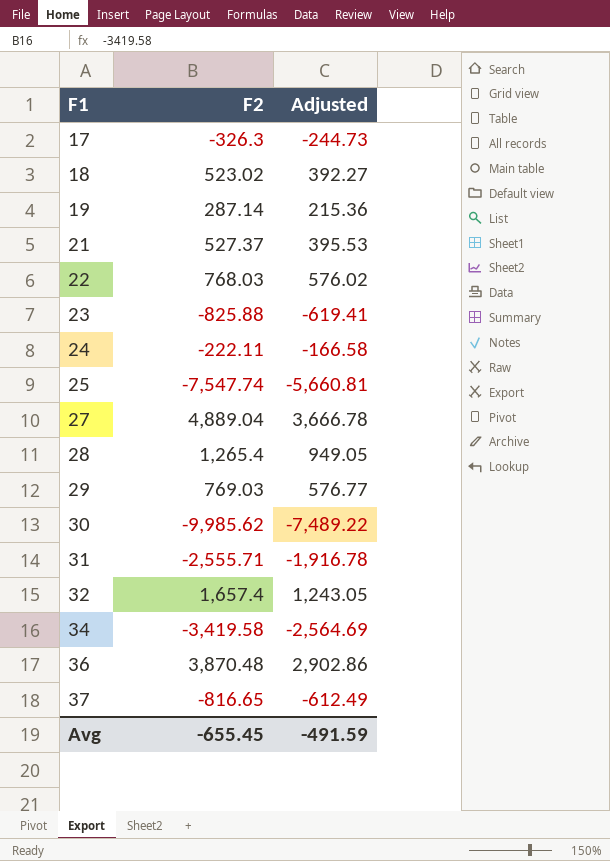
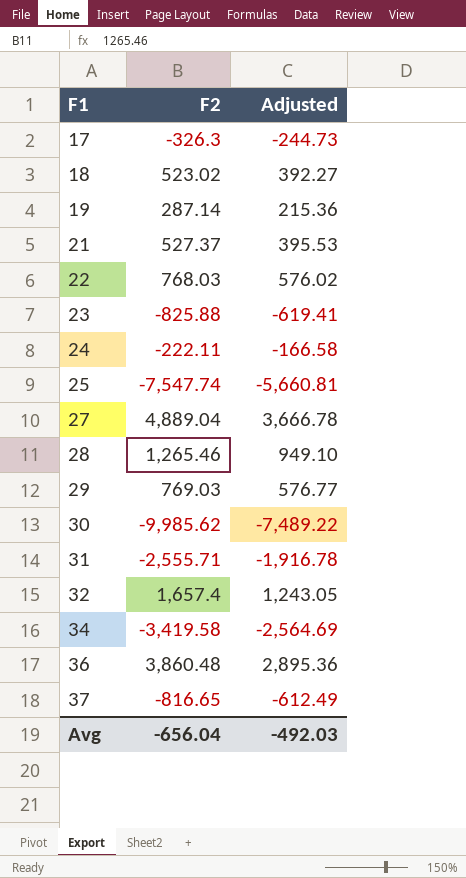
28 | F2: 1,265.4 -> 1,265.46
28 | Adjusted: 949.05 -> 949.10
36 | F2: 3,870.48 -> 3,860.48
36 | Adjusted: 2,902.86 -> 2,895.36
Avg | F2: -655.45 -> -656.04
Avg | Adjusted: -491.59 -> -492.03

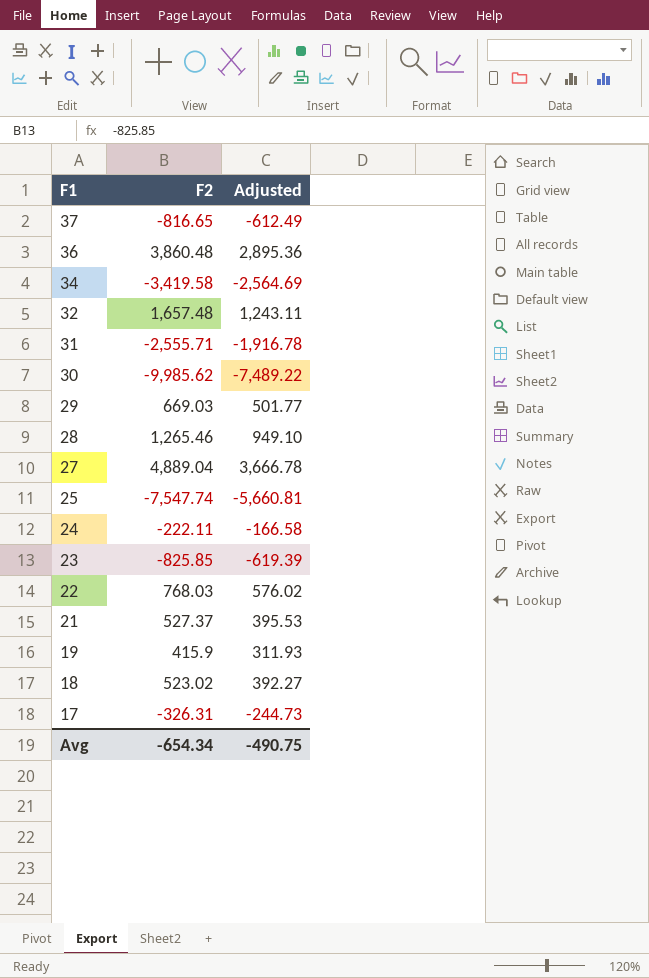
row order: F1 ascending -> F1 descending
32 | F2: 1,657.4 -> 1,657.48
32 | Adjusted: 1,243.05 -> 1,243.11
29 | F2: 769.03 -> 669.03
29 | Adjusted: 576.77 -> 501.77
23 | F2: -825.88 -> -825.85
23 | Adjusted: -619.41 -> -619.39
19 | F2: 287.14 -> 415.9
19 | Adjusted: 215.36 -> 311.93
17 | F2: -326.3 -> -326.31
Avg | F2: -656.04 -> -654.34
Avg | Adjusted: -492.03 -> -490.75

